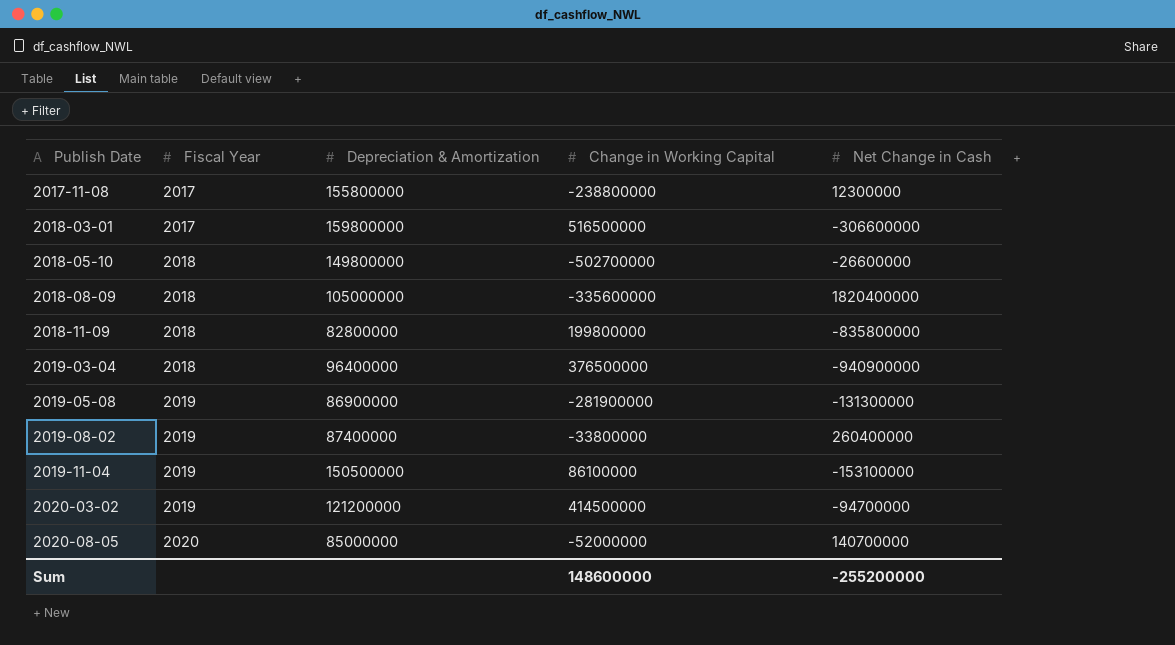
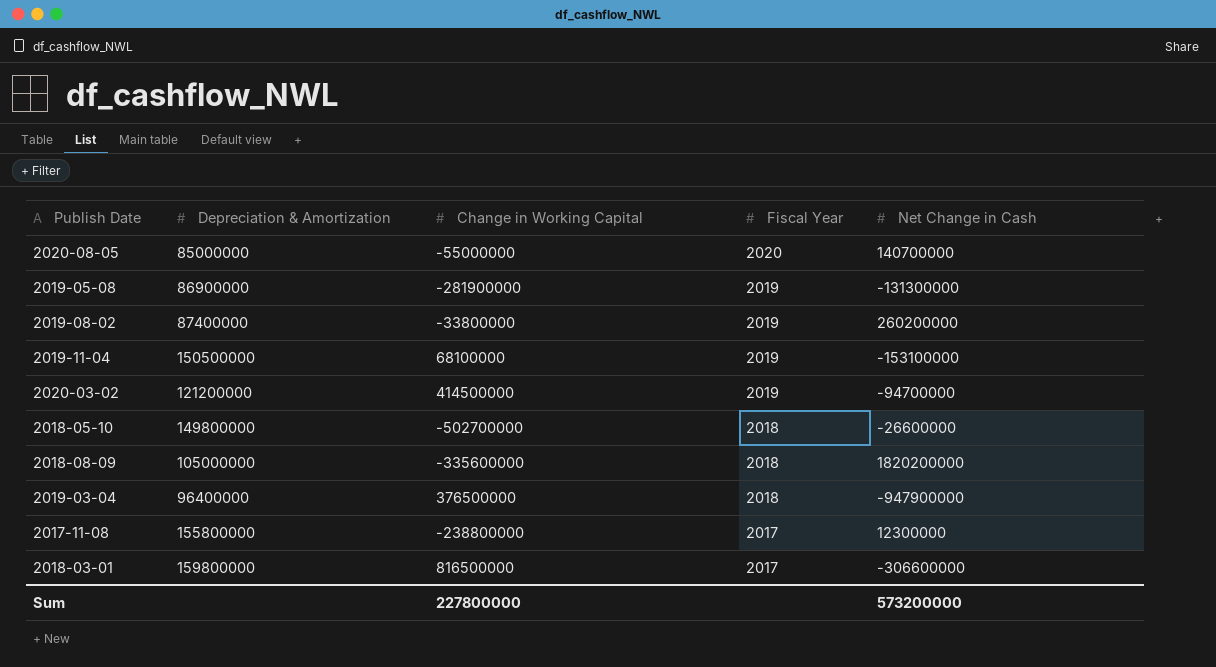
row order: Publish Date ascending -> Fiscal Year descending
column Fiscal Year | position: 2 -> 4
row 2018-11-09: 2018 | 82800000 | 199800000 | -835800000 -> none
2020-08-05 | Change in Working Capital: -52000000 -> -55000000
2019-08-02 | Net Change in Cash: 260400000 -> 260200000
2019-11-04 | Change in Working Capital: 86100000 -> 68100000
2018-08-09 | Net Change in Cash: 1820400000 -> 1820200000
2019-03-04 | Net Change in Cash: -940900000 -> -947900000
2018-03-01 | Change in Working Capital: 516500000 -> 816500000
Sum | Change in Working Capital: 148600000 -> 227800000
Sum | Net Change in Cash: -255200000 -> 573200000

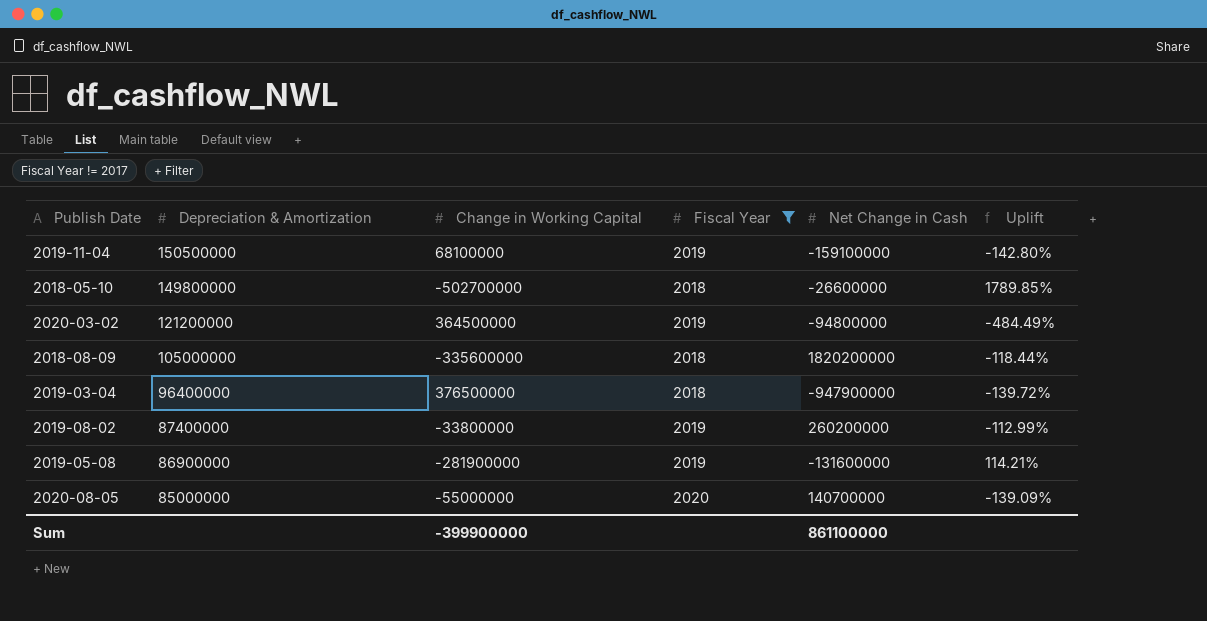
filter: none -> Fiscal Year != 2017
row order: Fiscal Year descending -> Depreciation & Amortization descending
column Uplift | formula: none -> ([Change in Working Capital] - [Net Change in Cash]) / [Net Change in Cash]
2019-11-04 | Net Change in Cash: -153100000 -> -159100000
2020-03-02 | Change in Working Capital: 414500000 -> 364500000
2020-03-02 | Net Change in Cash: -94700000 -> -94800000
2019-05-08 | Net Change in Cash: -131300000 -> -131600000
Sum | Change in Working Capital: 227800000 -> -399900000
Sum | Net Change in Cash: 573200000 -> 861100000

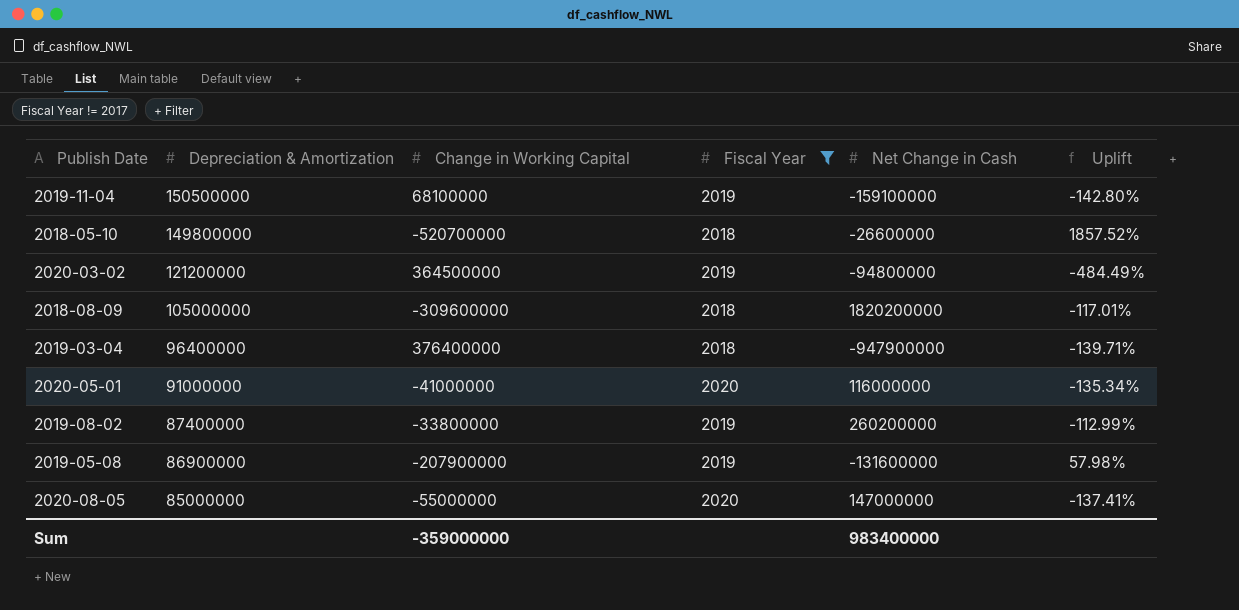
2018-05-10 | Change in Working Capital: -502700000 -> -520700000
2018-05-10 | Uplift: 1789.85% -> 1857.52%
2018-08-09 | Change in Working Capital: -335600000 -> -309600000
2018-08-09 | Uplift: -118.44% -> -117.01%
2019-03-04 | Change in Working Capital: 376500000 -> 376400000
2019-03-04 | Uplift: -139.72% -> -139.71%
row 2020-05-01: none -> 91000000 | -41000000 | 2020 | 116000000 | -135.34%
2019-05-08 | Change in Working Capital: -281900000 -> -207900000
2019-05-08 | Uplift: 114.21% -> 57.98%
2020-08-05 | Net Change in Cash: 140700000 -> 147000000
2020-08-05 | Uplift: -139.09% -> -137.41%
Sum | Change in Working Capital: -399900000 -> -359000000
Sum | Net Change in Cash: 861100000 -> 983400000

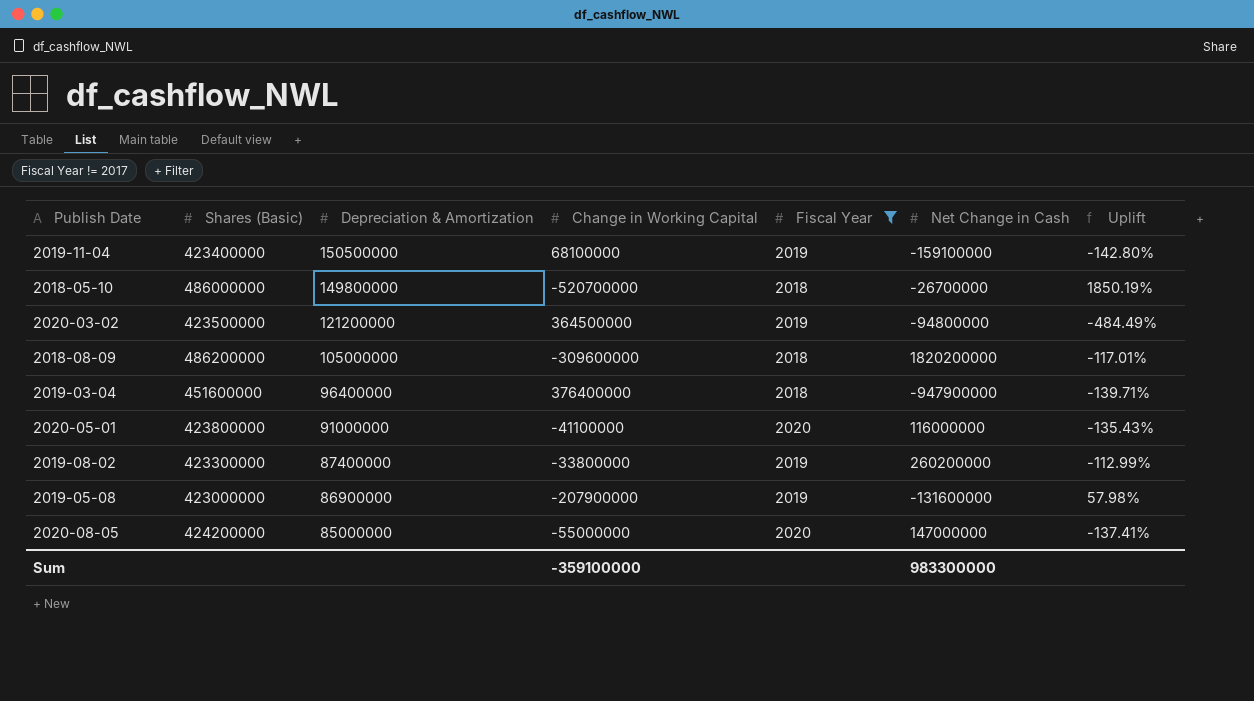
column Shares (Basic) | position: none -> 2
2018-05-10 | Net Change in Cash: -26600000 -> -26700000
2018-05-10 | Uplift: 1857.52% -> 1850.19%
2020-05-01 | Change in Working Capital: -41000000 -> -41100000
2020-05-01 | Uplift: -135.34% -> -135.43%
Sum | Change in Working Capital: -359000000 -> -359100000
Sum | Net Change in Cash: 983400000 -> 983300000

